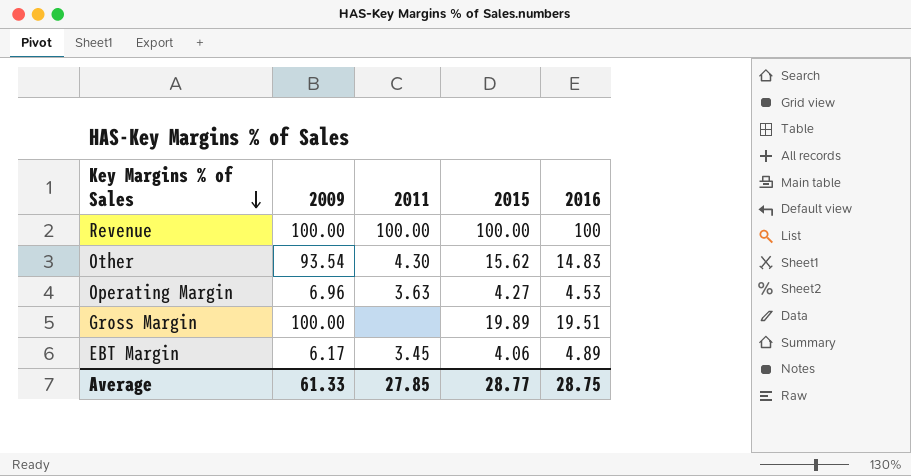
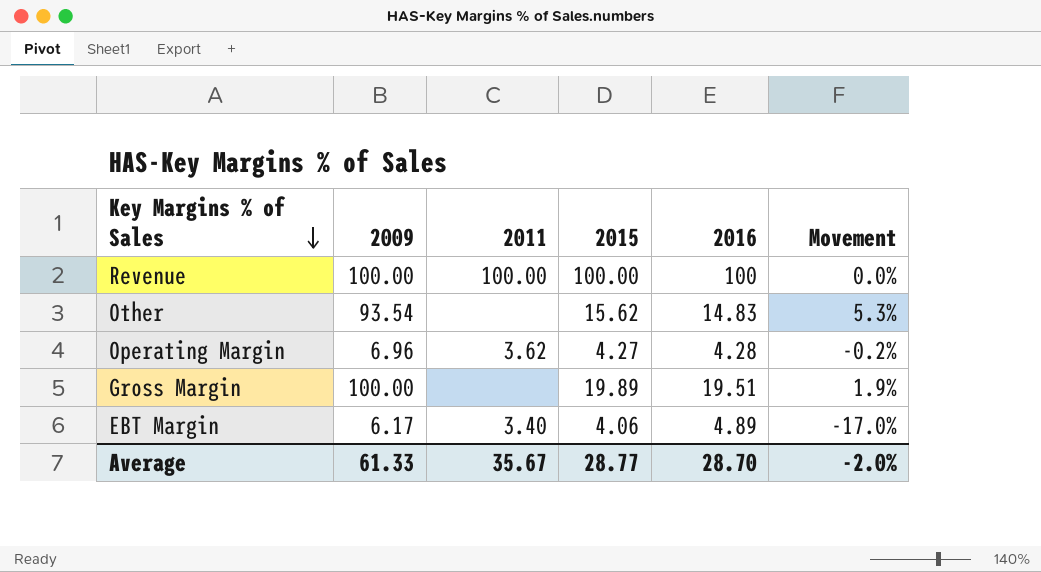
column Movement | formula: none -> ([2015] - [2016]) / [2016]
Other | 2011: 4.30 -> none
Operating Margin | 2011: 3.63 -> 3.62
Operating Margin | 2016: 4.53 -> 4.28
EBT Margin | 2011: 3.45 -> 3.40
Average | 2011: 27.85 -> 35.67
Average | 2016: 28.75 -> 28.70

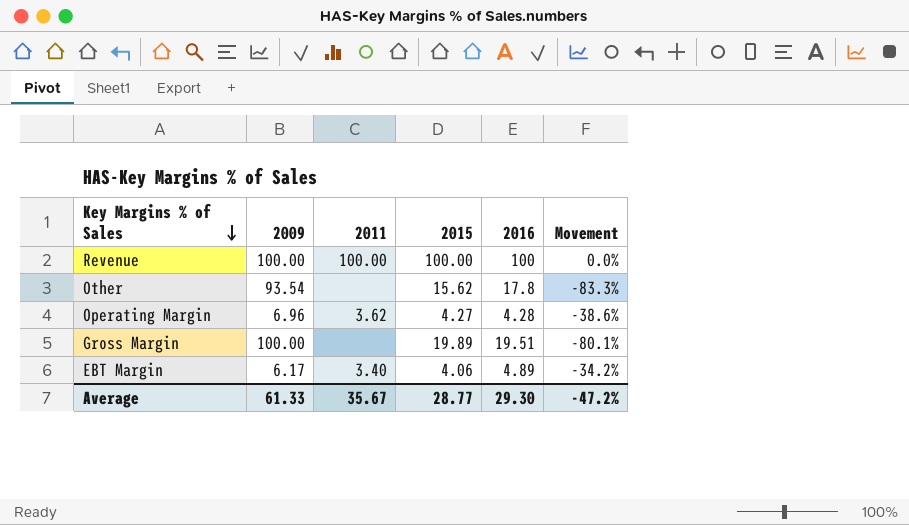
column Movement | formula: ([2015] - [2016]) / [2016] -> ([2015] - [2009]) / [2009]
Other | 2016: 14.83 -> 17.8
Average | 2016: 28.70 -> 29.30
Average | Movement: -2.0% -> -47.2%

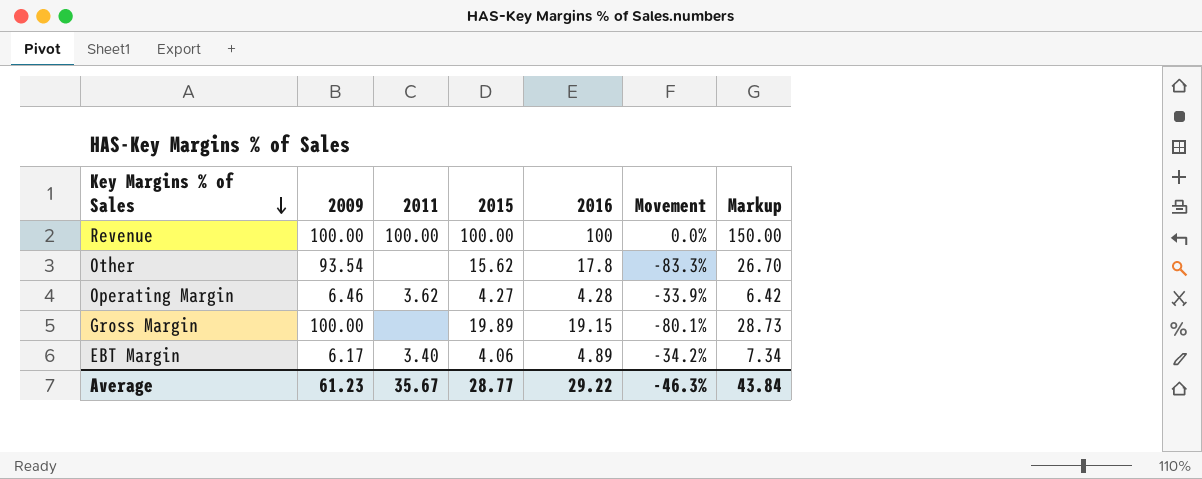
column Markup | formula: none -> [2016] * 1.5
Operating Margin | 2009: 6.96 -> 6.46
Operating Margin | Movement: -38.6% -> -33.9%
Gross Margin | 2016: 19.51 -> 19.15
Average | 2009: 61.33 -> 61.23
Average | 2016: 29.30 -> 29.22
Average | Movement: -47.2% -> -46.3%

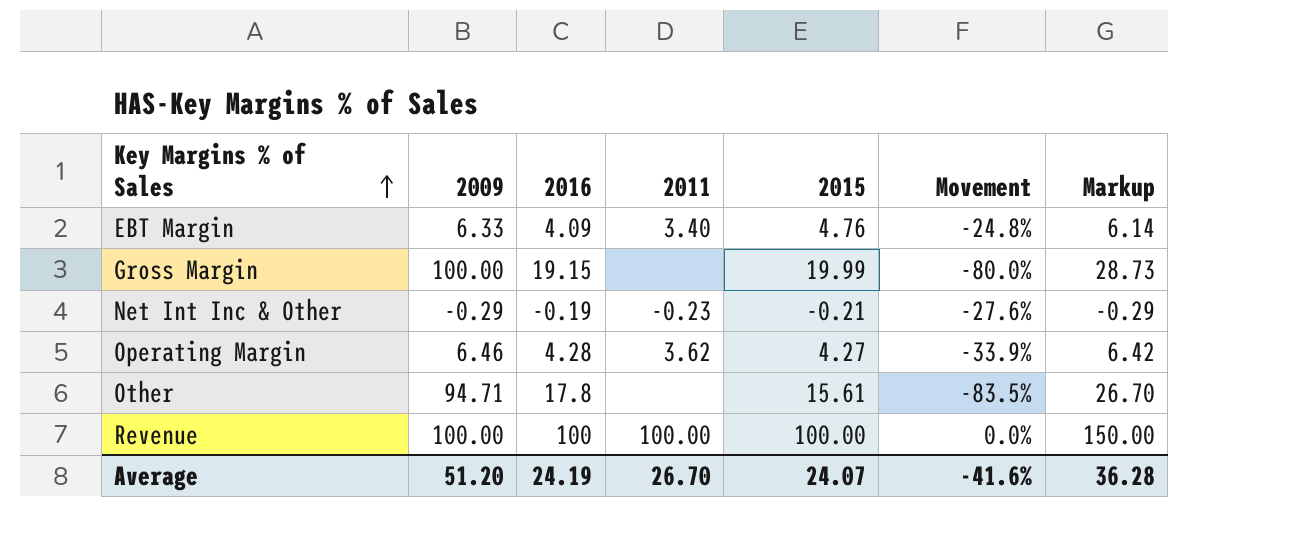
row order: Key Margins % of Sales descending -> Key Margins % of Sales ascending
column 2016 | position: 5 -> 3
EBT Margin | 2009: 6.17 -> 6.33
EBT Margin | 2016: 4.89 -> 4.09
EBT Margin | 2015: 4.06 -> 4.76
EBT Margin | Movement: -34.2% -> -24.8%
EBT Margin | Markup: 7.34 -> 6.14
Gross Margin | 2015: 19.89 -> 19.99
Gross Margin | Movement: -80.1% -> -80.0%
row Net Int Inc & Other: none -> -0.29 | -0.19 | -0.23 | -0.21 | -27.6% | -0.29
Other | 2009: 93.54 -> 94.71
Other | 2015: 15.62 -> 15.61
Other | Movement: -83.3% -> -83.5%
Average | 2009: 61.23 -> 51.20
Average | 2016: 29.22 -> 24.19
Average | 2011: 35.67 -> 26.70
Average | 2015: 28.77 -> 24.07
Average | Movement: -46.3% -> -41.6%
Average | Markup: 43.84 -> 36.28

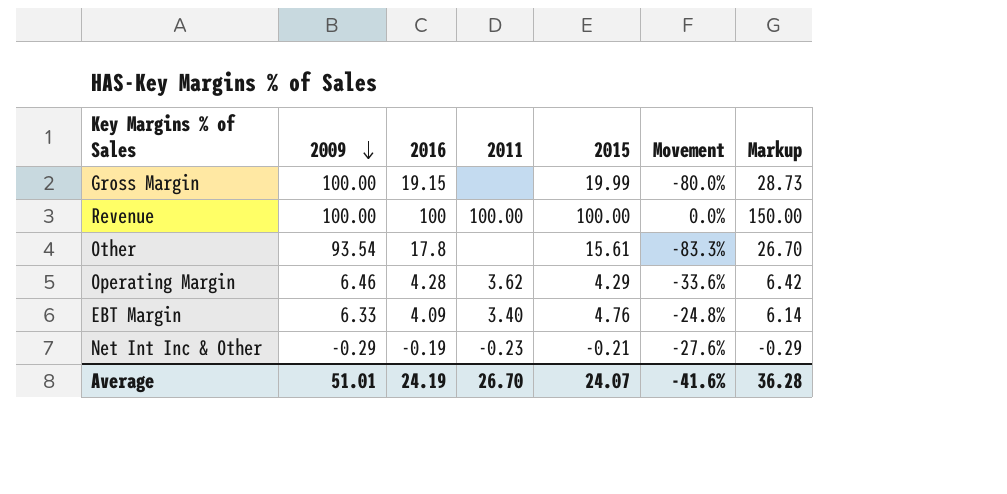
row order: Key Margins % of Sales ascending -> 2009 descending
Other | 2009: 94.71 -> 93.54
Other | Movement: -83.5% -> -83.3%
Operating Margin | 2015: 4.27 -> 4.29
Operating Margin | Movement: -33.9% -> -33.6%
Average | 2009: 51.20 -> 51.01

